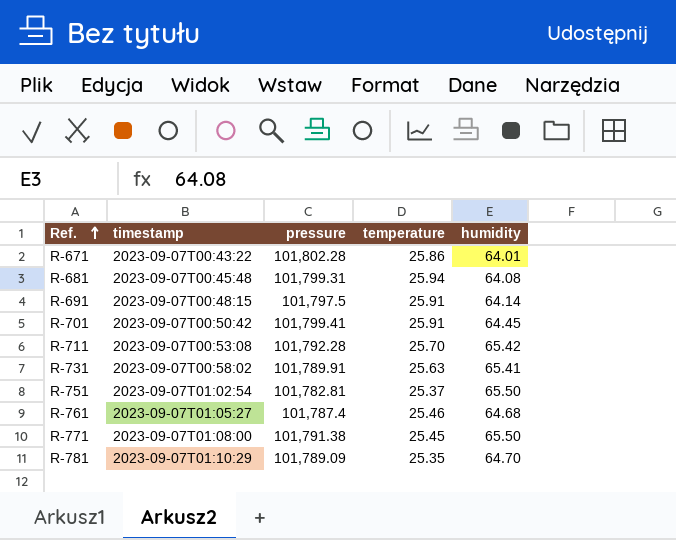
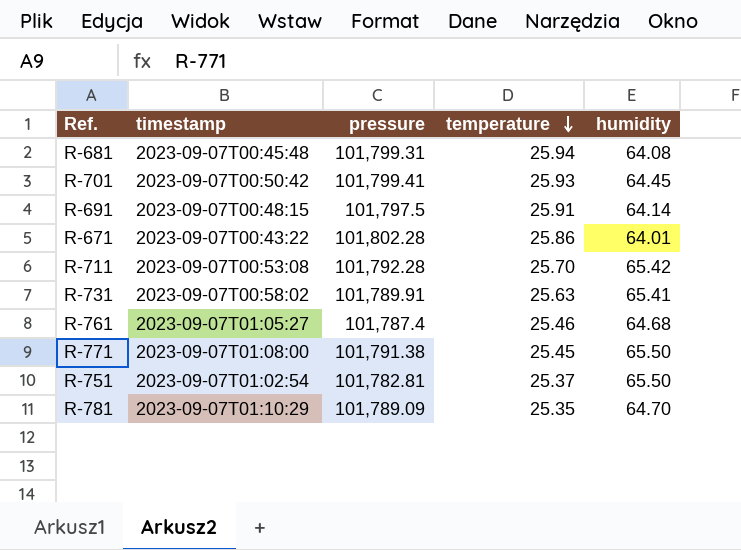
row order: Ref. ascending -> temperature descending
R-701 | temperature: 25.91 -> 25.93

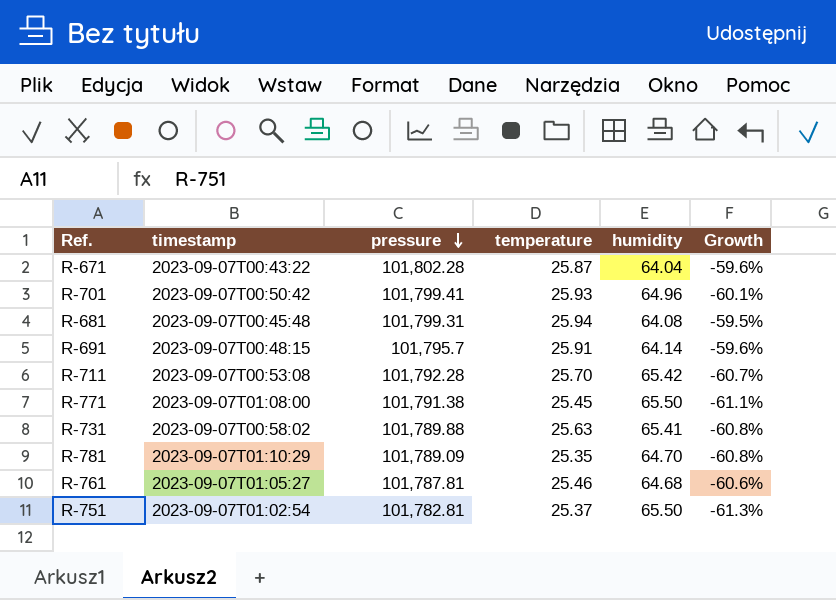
row order: temperature descending -> pressure descending
column Growth | formula: none -> ([temperature] - [humidity]) / [humidity]
R-671 | temperature: 25.86 -> 25.87
R-671 | humidity: 64.01 -> 64.04
R-701 | humidity: 64.45 -> 64.96
R-691 | pressure: 101,797.5 -> 101,795.7
R-731 | pressure: 101,789.91 -> 101,789.88
R-761 | pressure: 101,787.4 -> 101,787.81

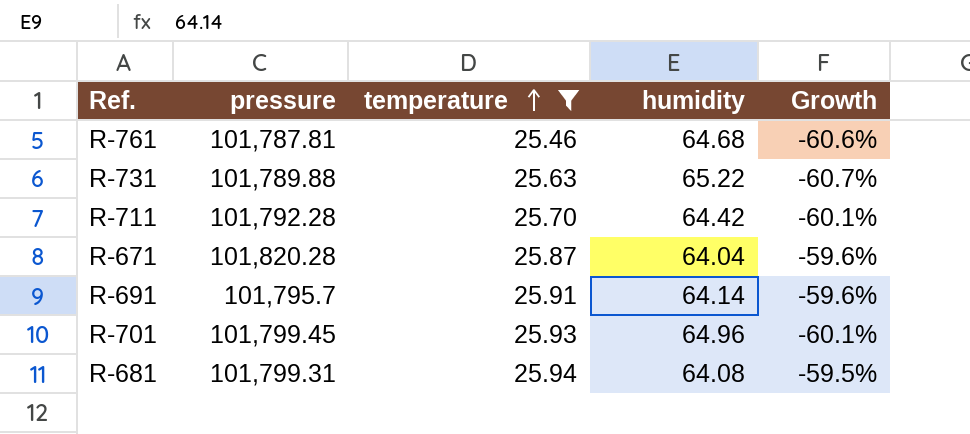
filter: none -> temperature >= 25.46
row order: pressure descending -> temperature ascending
column timestamp | position: 2 -> none
R-731 | humidity: 65.41 -> 65.22
R-731 | Growth: -60.8% -> -60.7%
R-711 | humidity: 65.42 -> 64.42
R-711 | Growth: -60.7% -> -60.1%
R-671 | pressure: 101,802.28 -> 101,820.28
R-701 | pressure: 101,799.41 -> 101,799.45

